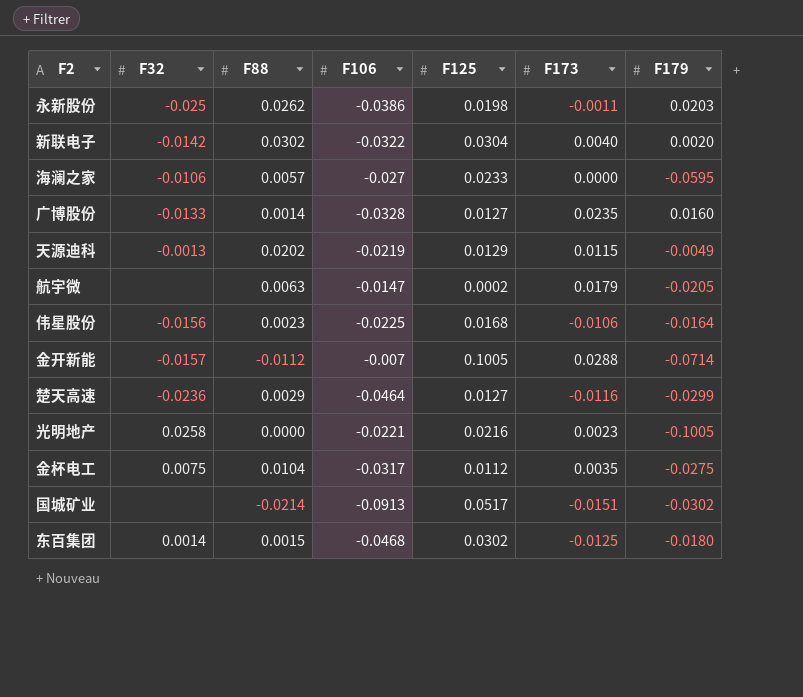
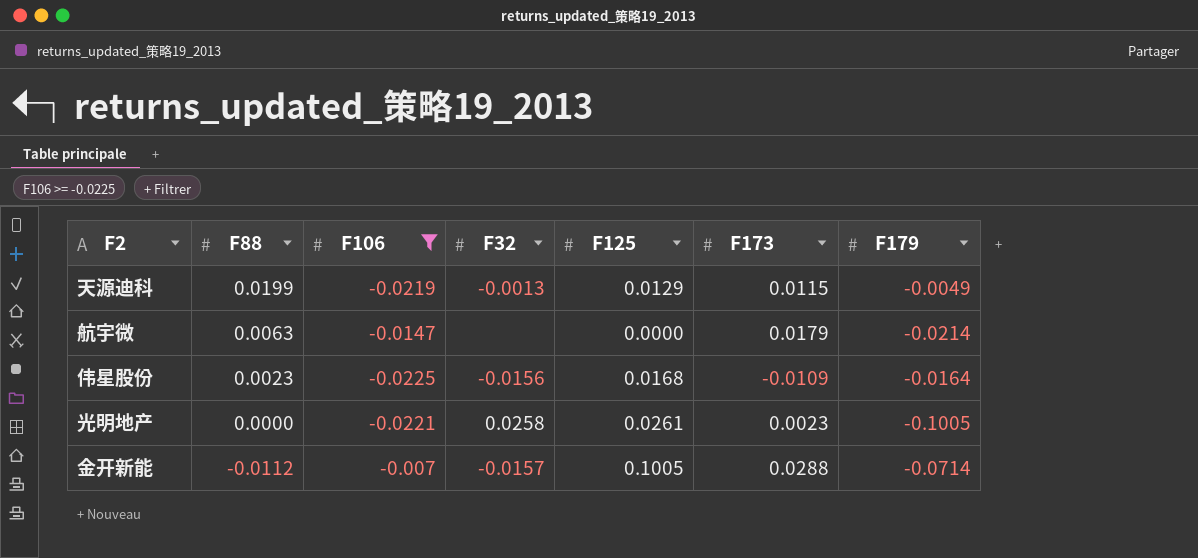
filter: none -> F106 >= -0.0225
row order: none -> F88 descending
column F32 | position: 2 -> 4
天源迪科 | F88: 0.0202 -> 0.0199
航宇微 | F125: 0.0002 -> 0.0000
航宇微 | F179: -0.0205 -> -0.0214
伟星股份 | F173: -0.0106 -> -0.0109
光明地产 | F125: 0.0216 -> 0.0261

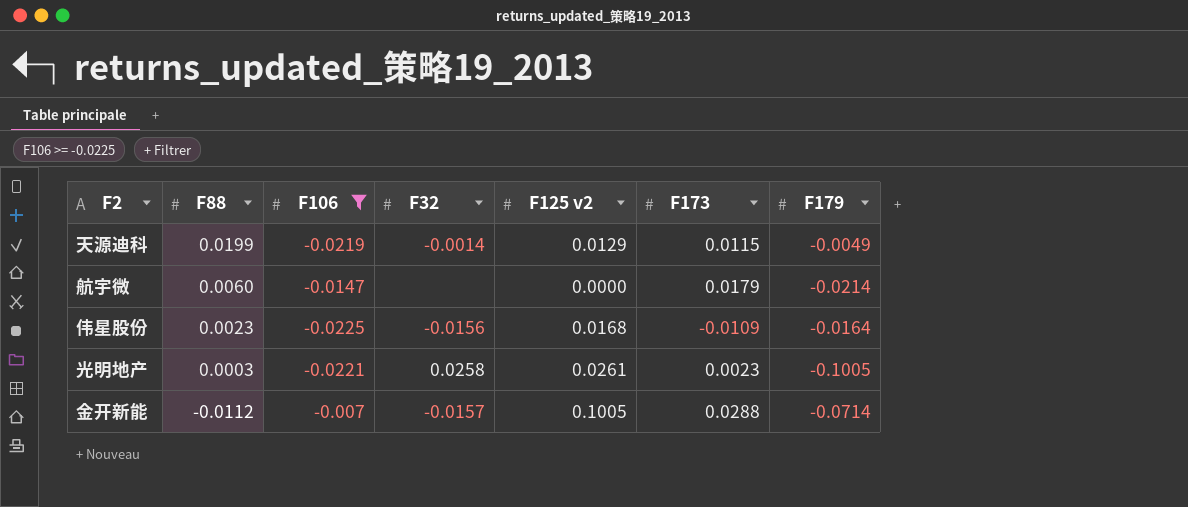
column name: F125 -> F125 v2
天源迪科 | F32: -0.0013 -> -0.0014
航宇微 | F88: 0.0063 -> 0.0060
光明地产 | F88: 0.0000 -> 0.0003

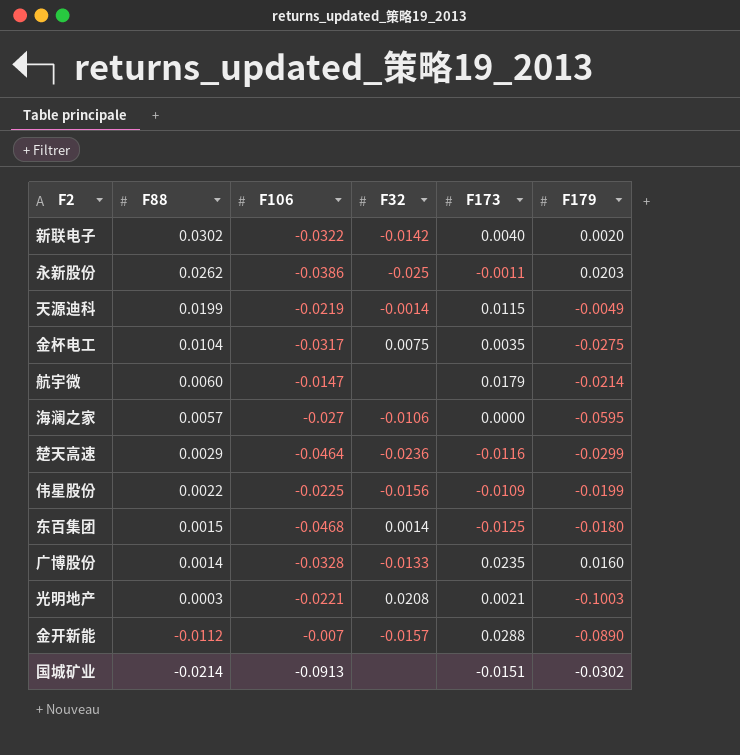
filter: F106 >= -0.0225 -> none
column F125 v2 | position: 5 -> none
伟星股份 | F88: 0.0023 -> 0.0022
伟星股份 | F179: -0.0164 -> -0.0199
光明地产 | F32: 0.0258 -> 0.0208
光明地产 | F173: 0.0023 -> 0.0021
光明地产 | F179: -0.1005 -> -0.1003
金开新能 | F179: -0.0714 -> -0.0890

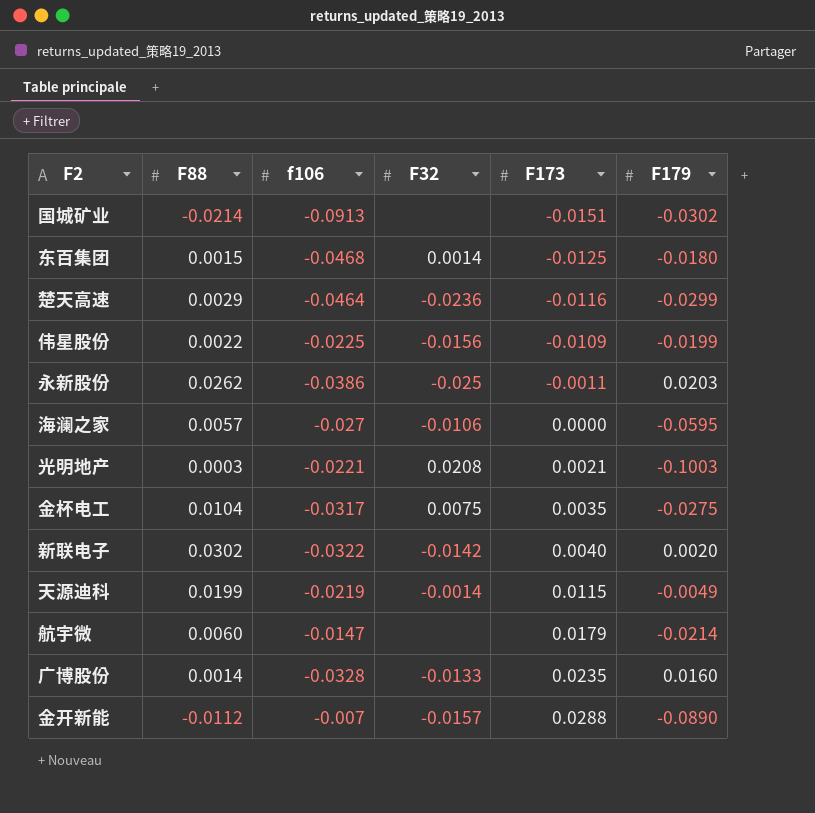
row order: F88 descending -> F173 ascending
column name: F106 -> f106

